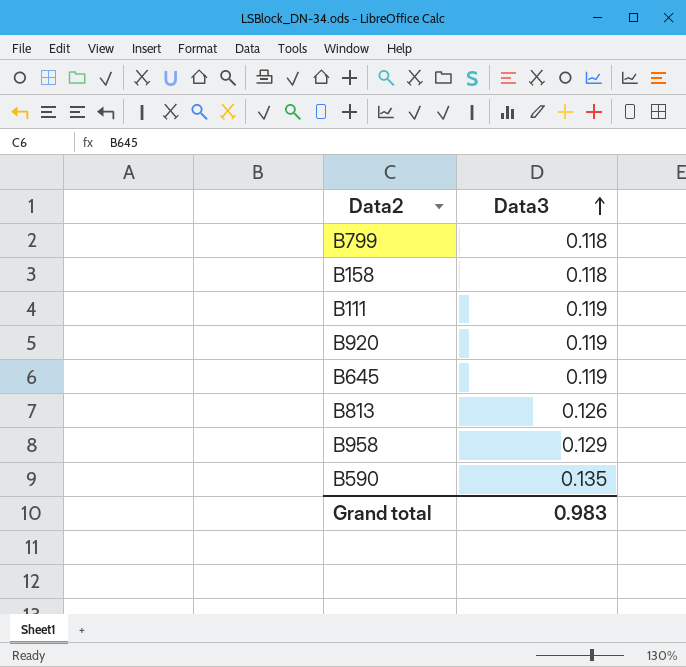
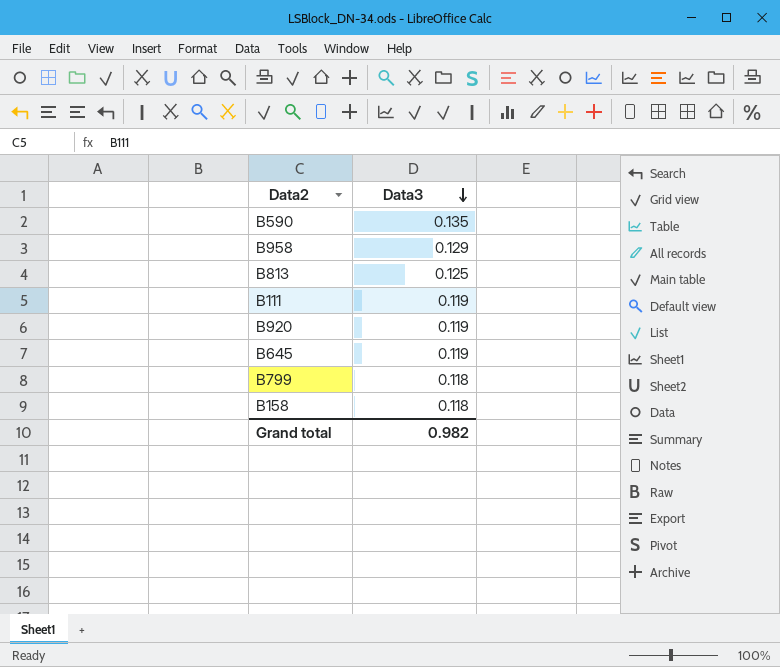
row order: Data3 ascending -> Data3 descending
B813 | Data3: 0.126 -> 0.125
Grand total | Data3: 0.983 -> 0.982

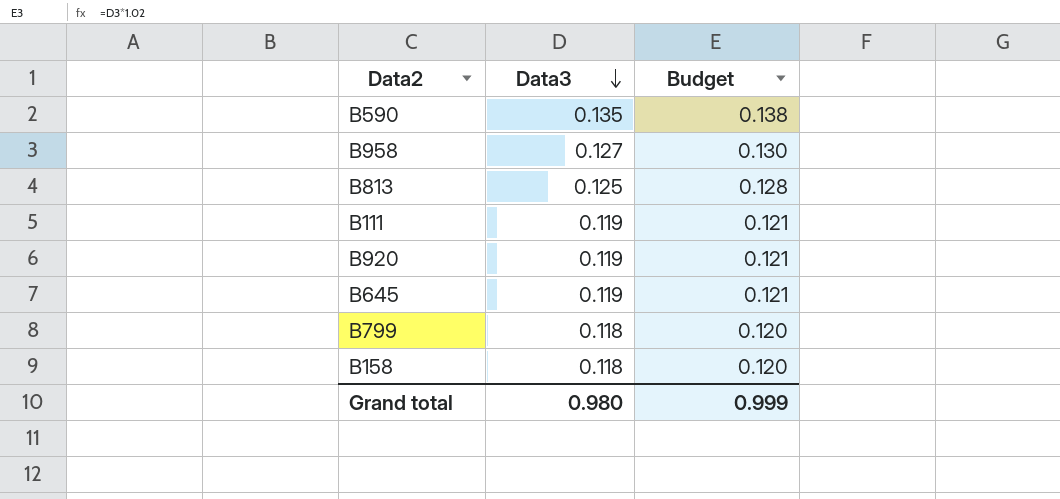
column Budget | formula: none -> [Data3] * 1.02
B958 | Data3: 0.129 -> 0.127
Grand total | Data3: 0.982 -> 0.980

